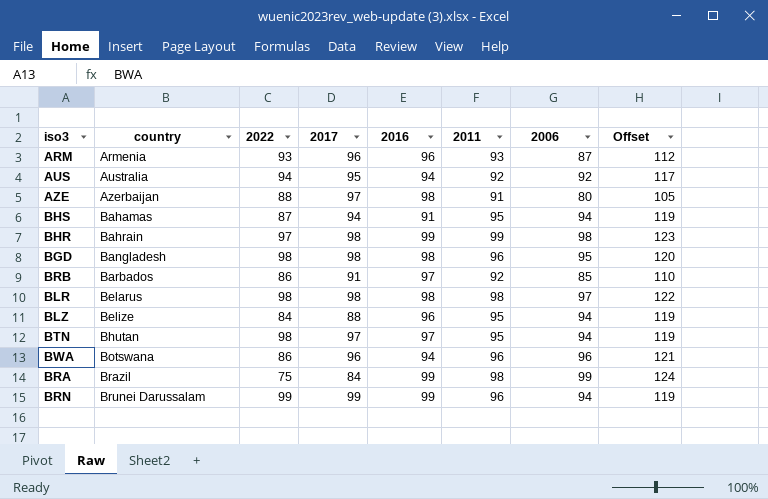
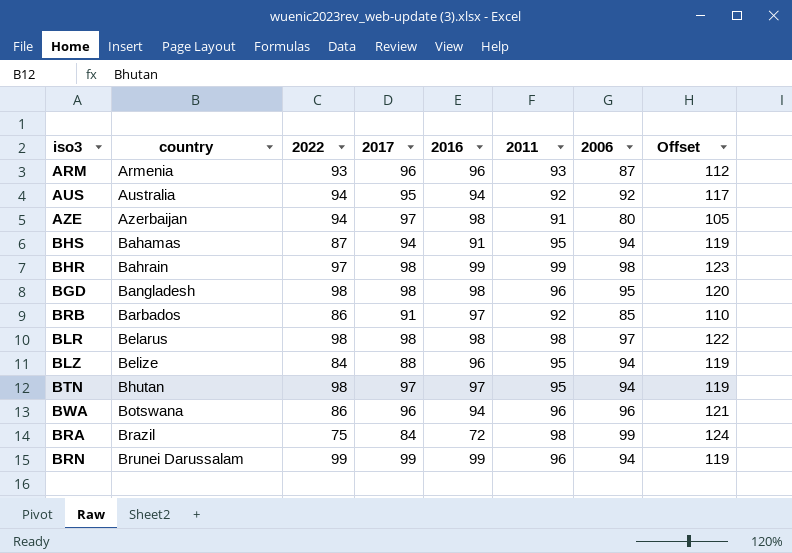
AZE | 2022: 88 -> 94
BRA | 2016: 99 -> 72

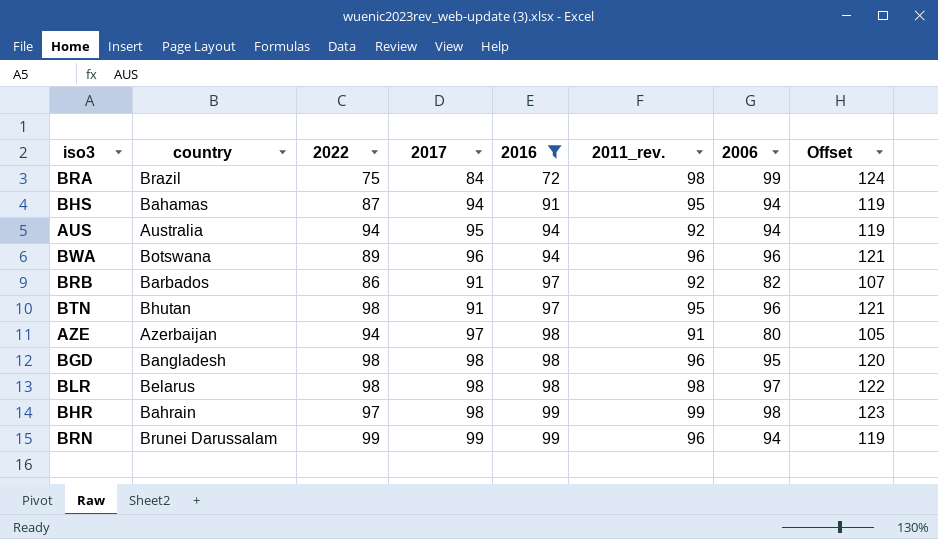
filter: none -> 2016 != 96
row order: country ascending -> 2016 ascending
column name: 2011 -> 2011_rev.
AUS | 2006: 92 -> 94
AUS | Offset: 117 -> 119
BWA | 2022: 86 -> 89
BRB | 2006: 85 -> 82
BRB | Offset: 110 -> 107
BTN | 2017: 97 -> 91
BTN | 2006: 94 -> 96
BTN | Offset: 119 -> 121

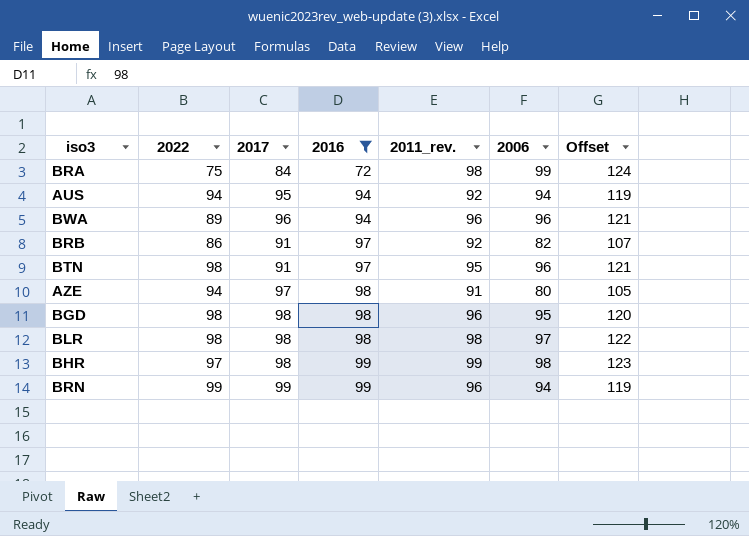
column country | position: 2 -> none
row BHS: Bahamas | 87 | 94 | 91 | 95 | 94 | 119 -> none

